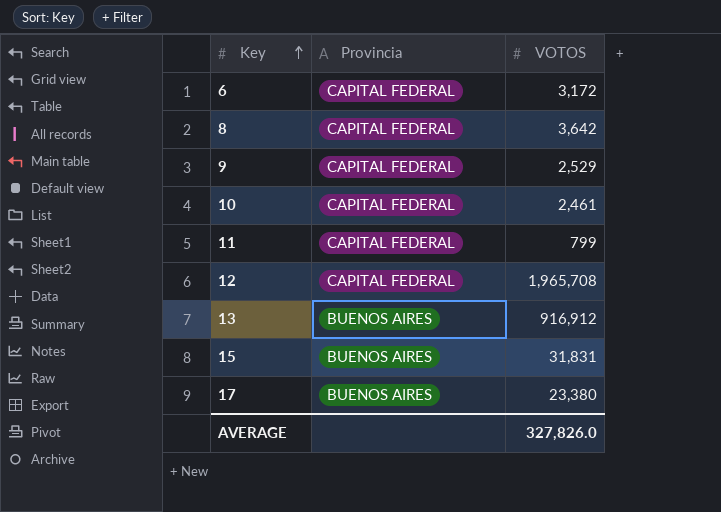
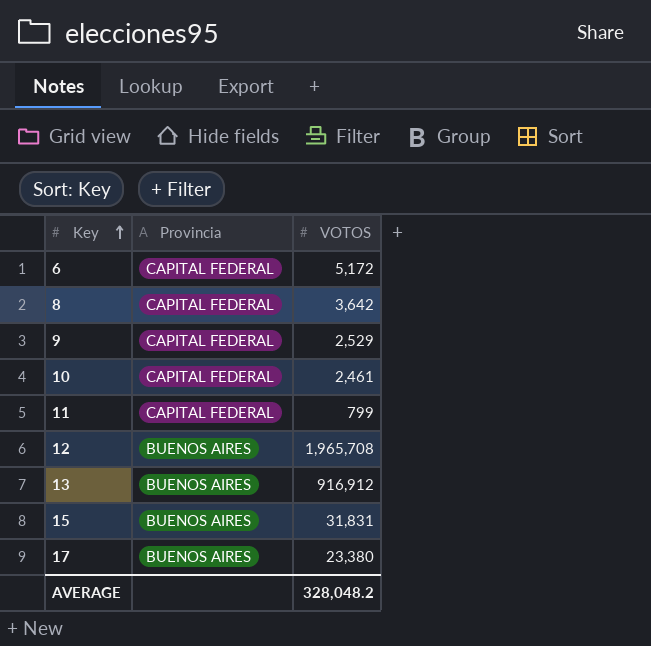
6 | VOTOS: 3,172 -> 5,172
12 | Provincia: CAPITAL FEDERAL -> BUENOS AIRES
AVERAGE | VOTOS: 327,826.0 -> 328,048.2

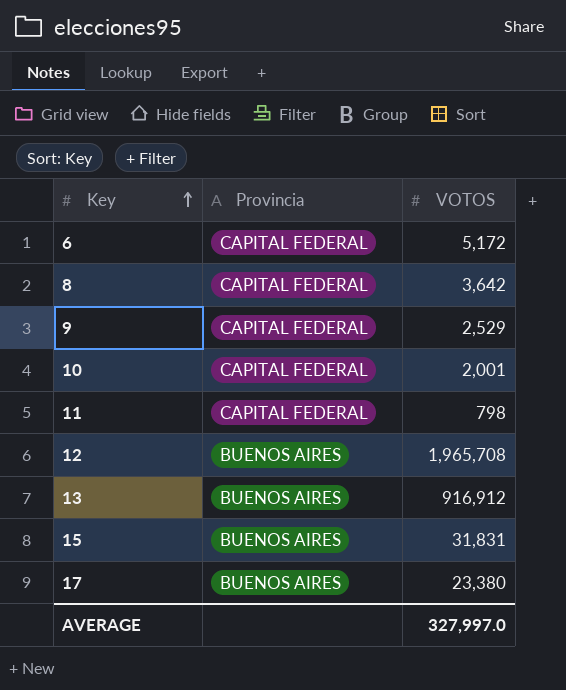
10 | VOTOS: 2,461 -> 2,001
11 | VOTOS: 799 -> 798
AVERAGE | VOTOS: 328,048.2 -> 327,997.0

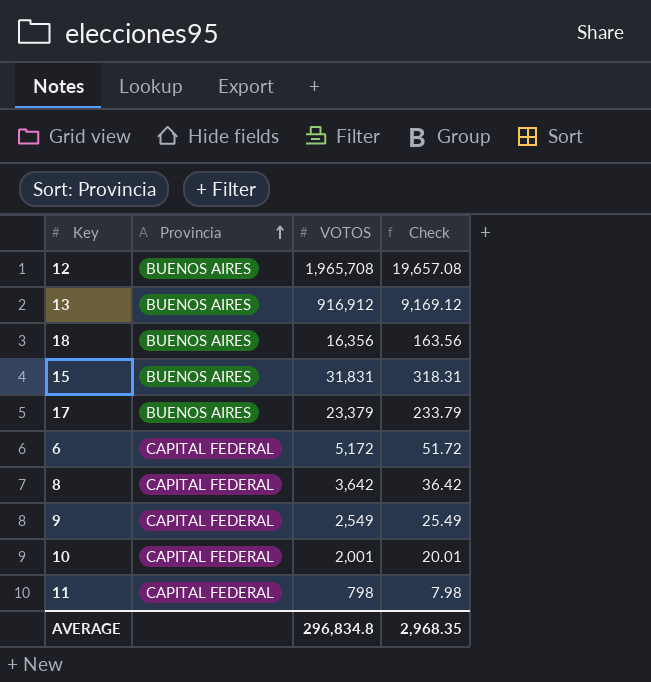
row order: Key ascending -> Provincia ascending
column Check | formula: none -> [VOTOS] * 0.01
row 18: none -> BUENOS AIRES | 16,356 | 163.56
17 | VOTOS: 23,380 -> 23,379
9 | VOTOS: 2,529 -> 2,549
AVERAGE | VOTOS: 327,997.0 -> 296,834.8

